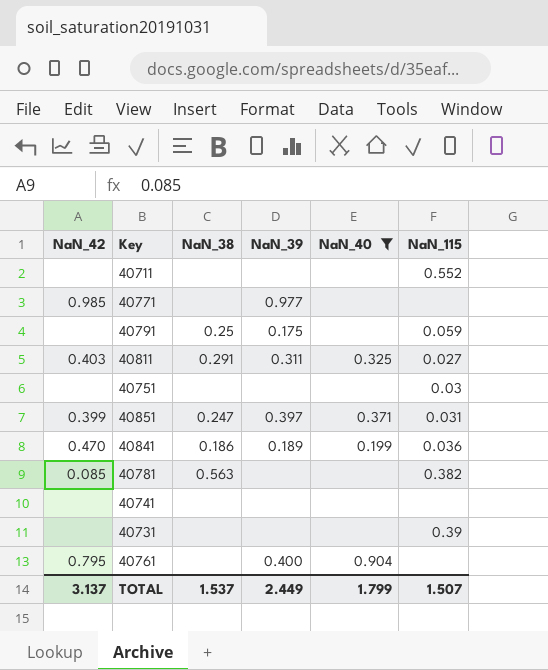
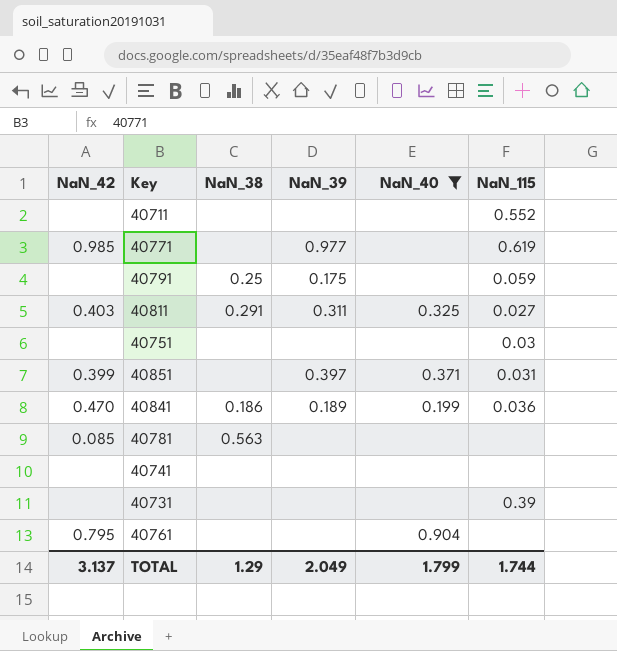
40771 | NaN_115: none -> 0.619
40851 | NaN_38: 0.247 -> none
40781 | NaN_115: 0.382 -> none
40761 | NaN_39: 0.400 -> none
TOTAL | NaN_38: 1.537 -> 1.29
TOTAL | NaN_39: 2.449 -> 2.049
TOTAL | NaN_115: 1.507 -> 1.744

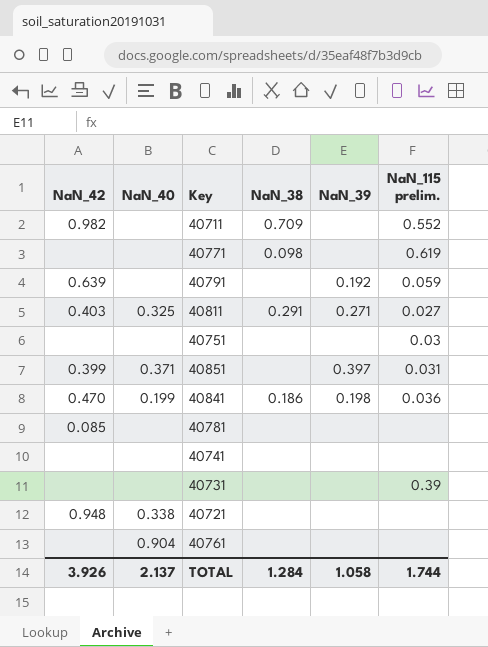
filter: NaN_40 != 0.338 -> none
column NaN_40 | position: 5 -> 2
column name: NaN_115 -> NaN_115 prelim.
40711 | NaN_42: none -> 0.982
40711 | NaN_38: none -> 0.709
40771 | NaN_42: 0.985 -> none
40771 | NaN_38: none -> 0.098
40771 | NaN_39: 0.977 -> none
40791 | NaN_42: none -> 0.639
40791 | NaN_38: 0.25 -> none
40791 | NaN_39: 0.175 -> 0.192
40811 | NaN_39: 0.311 -> 0.271
40841 | NaN_39: 0.189 -> 0.198
40781 | NaN_38: 0.563 -> none
40761 | NaN_42: 0.795 -> none
TOTAL | NaN_42: 3.137 -> 3.926
TOTAL | NaN_40: 1.799 -> 2.137
TOTAL | NaN_38: 1.29 -> 1.284
TOTAL | NaN_39: 2.049 -> 1.058

